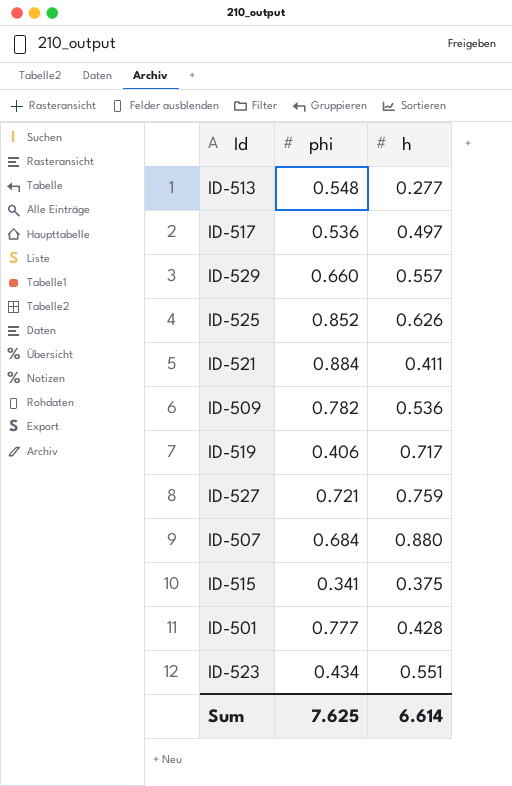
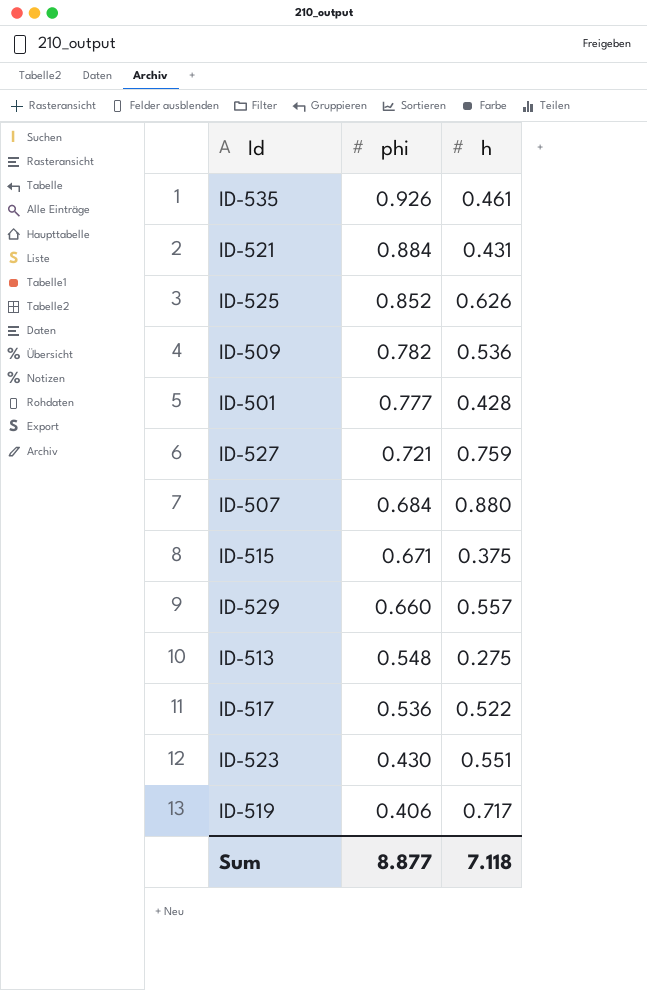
row order: none -> phi descending
row ID-535: none -> 0.926 | 0.461
ID-521 | h: 0.411 -> 0.431
ID-515 | phi: 0.341 -> 0.671
ID-513 | h: 0.277 -> 0.275
ID-517 | h: 0.497 -> 0.522
ID-523 | phi: 0.434 -> 0.430
Sum | phi: 7.625 -> 8.877
Sum | h: 6.614 -> 7.118

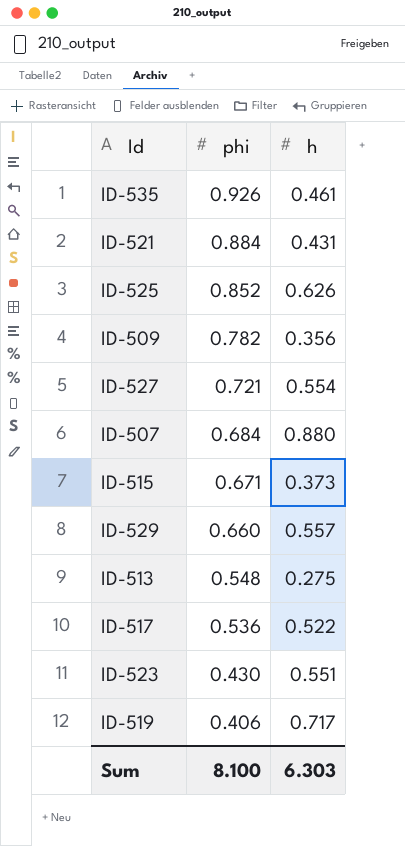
row ID-501: 0.777 | 0.428 -> none
ID-509 | h: 0.536 -> 0.356
ID-527 | h: 0.759 -> 0.554
ID-515 | h: 0.375 -> 0.373
Sum | phi: 8.877 -> 8.100
Sum | h: 7.118 -> 6.303

